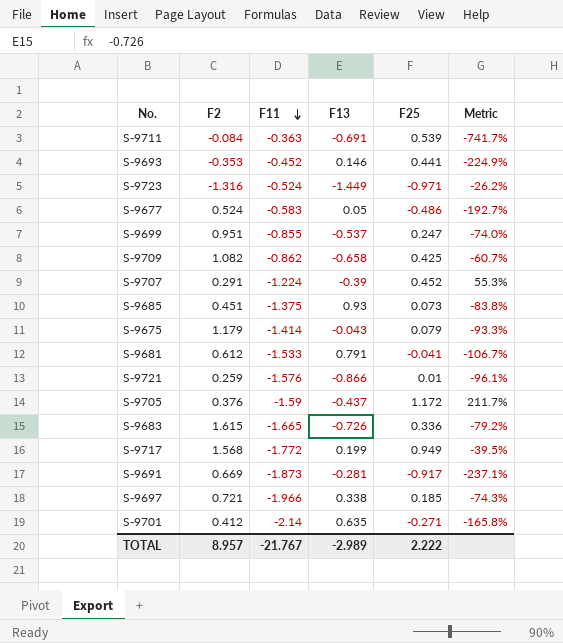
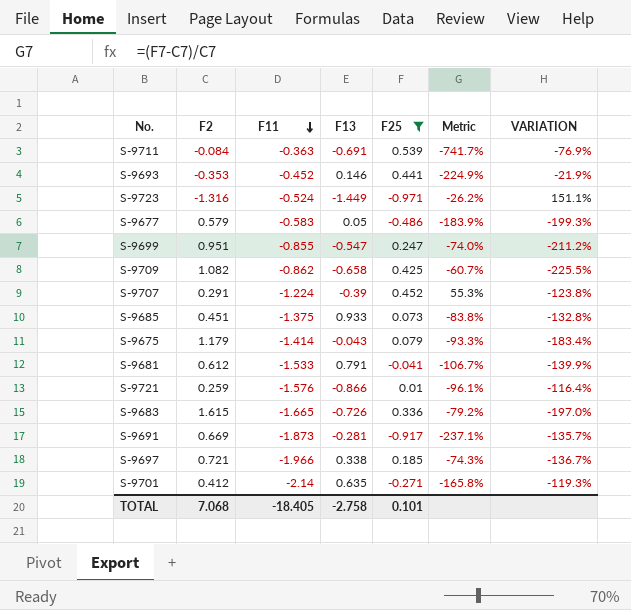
filter: none -> F25 <= 0.539
column VARIATION | formula: none -> ([F2] - [F11]) / [F11]
S-9677 | F2: 0.524 -> 0.579
S-9677 | Metric: -192.7% -> -183.9%
S-9699 | F13: -0.537 -> -0.547
S-9685 | F13: 0.93 -> 0.933
TOTAL | F2: 8.957 -> 7.068
TOTAL | F11: -21.767 -> -18.405
TOTAL | F13: -2.989 -> -2.758
TOTAL | F25: 2.222 -> 0.101

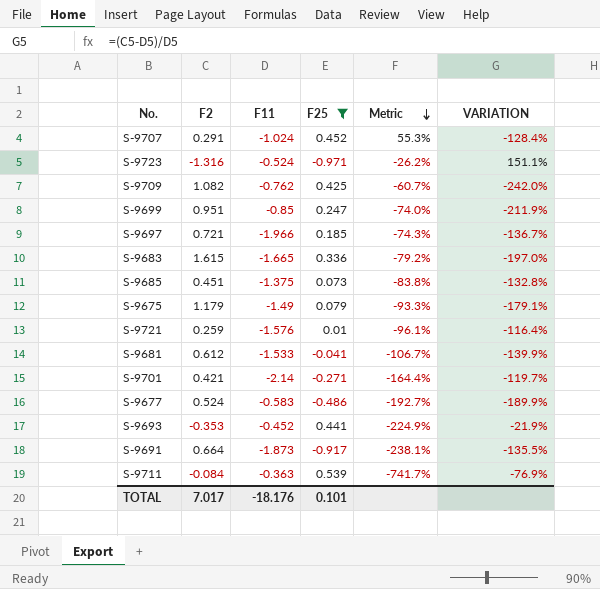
row order: F11 descending -> Metric descending
column F13 | position: 4 -> none
S-9707 | F11: -1.224 -> -1.024
S-9707 | VARIATION: -123.8% -> -128.4%
S-9709 | F11: -0.862 -> -0.762
S-9709 | VARIATION: -225.5% -> -242.0%
S-9699 | F11: -0.855 -> -0.85
S-9699 | VARIATION: -211.2% -> -211.9%
S-9675 | F11: -1.414 -> -1.49
S-9675 | VARIATION: -183.4% -> -179.1%
S-9701 | F2: 0.412 -> 0.421
S-9701 | Metric: -165.8% -> -164.4%
S-9701 | VARIATION: -119.3% -> -119.7%
S-9677 | F2: 0.579 -> 0.524
S-9677 | Metric: -183.9% -> -192.7%
S-9677 | VARIATION: -199.3% -> -189.9%
S-9691 | F2: 0.669 -> 0.664
S-9691 | Metric: -237.1% -> -238.1%
S-9691 | VARIATION: -135.7% -> -135.5%
TOTAL | F2: 7.068 -> 7.017
TOTAL | F11: -18.405 -> -18.176

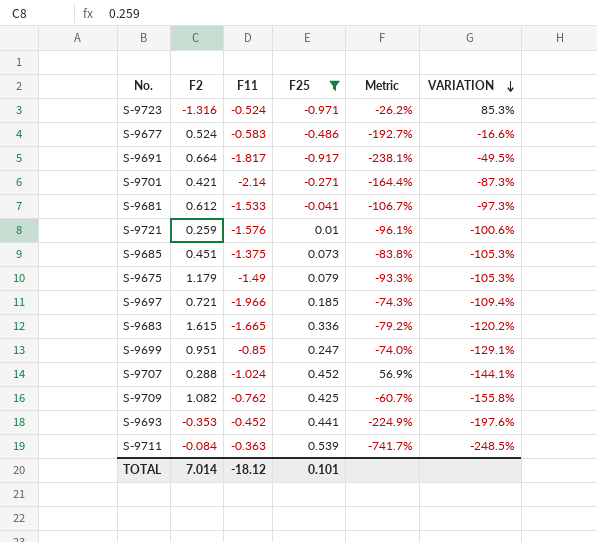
row order: Metric descending -> VARIATION descending
column VARIATION | formula: ([F2] - [F11]) / [F11] -> ([F25] - [F11]) / [F11]
S-9691 | F11: -1.873 -> -1.817
S-9707 | F2: 0.291 -> 0.288
S-9707 | Metric: 55.3% -> 56.9%
TOTAL | F2: 7.017 -> 7.014
TOTAL | F11: -18.176 -> -18.12

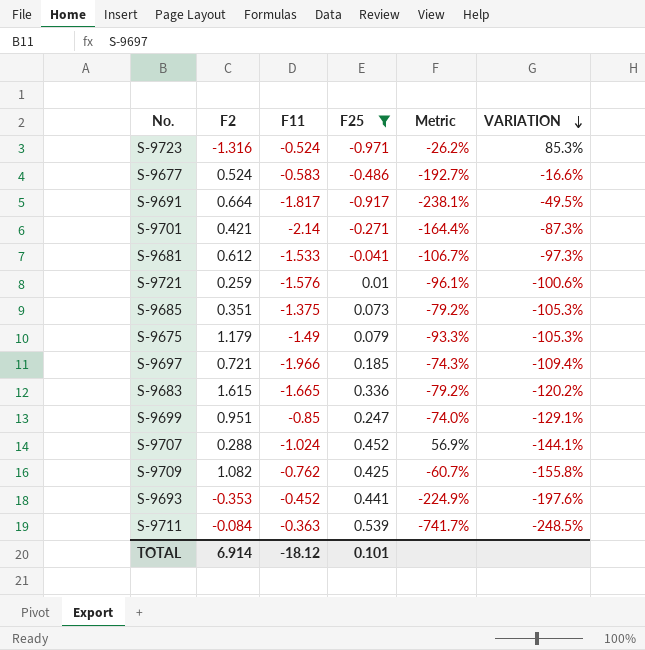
S-9685 | F2: 0.451 -> 0.351
S-9685 | Metric: -83.8% -> -79.2%
TOTAL | F2: 7.014 -> 6.914

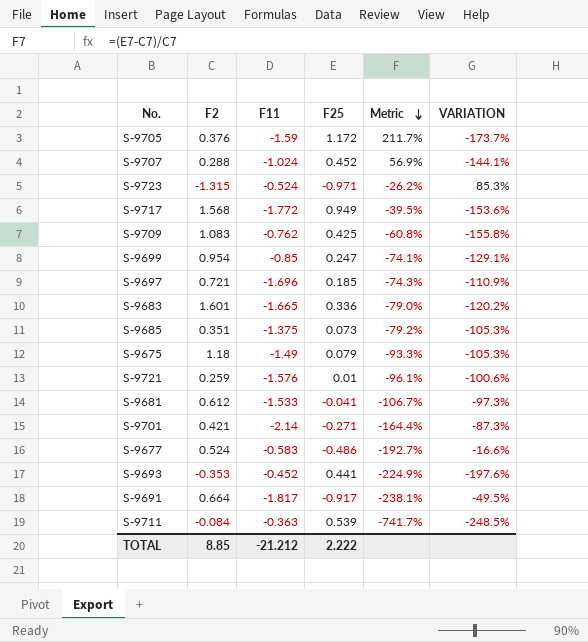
filter: F25 <= 0.539 -> none
row order: VARIATION descending -> Metric descending
S-9723 | F2: -1.316 -> -1.315
S-9709 | F2: 1.082 -> 1.083
S-9709 | Metric: -60.7% -> -60.8%
S-9699 | F2: 0.951 -> 0.954
S-9699 | Metric: -74.0% -> -74.1%
S-9697 | F11: -1.966 -> -1.696
S-9697 | VARIATION: -109.4% -> -110.9%
S-9683 | F2: 1.615 -> 1.601
S-9683 | Metric: -79.2% -> -79.0%
S-9675 | F2: 1.179 -> 1.18
TOTAL | F2: 6.914 -> 8.85
TOTAL | F11: -18.12 -> -21.212
TOTAL | F25: 0.101 -> 2.222

